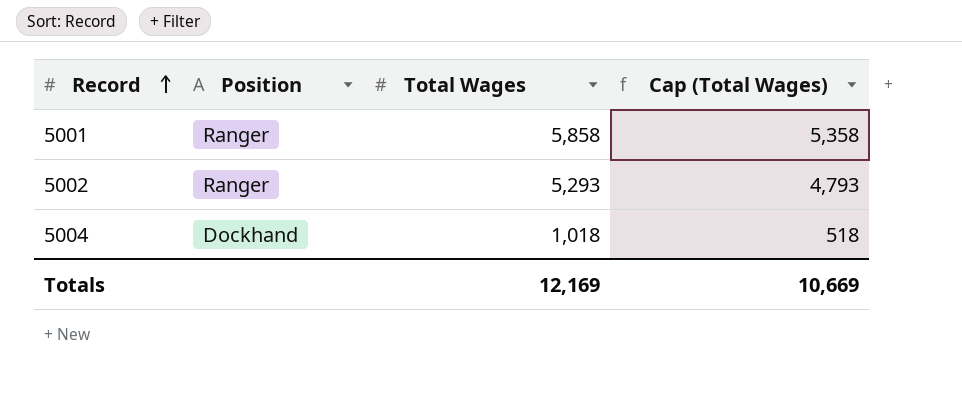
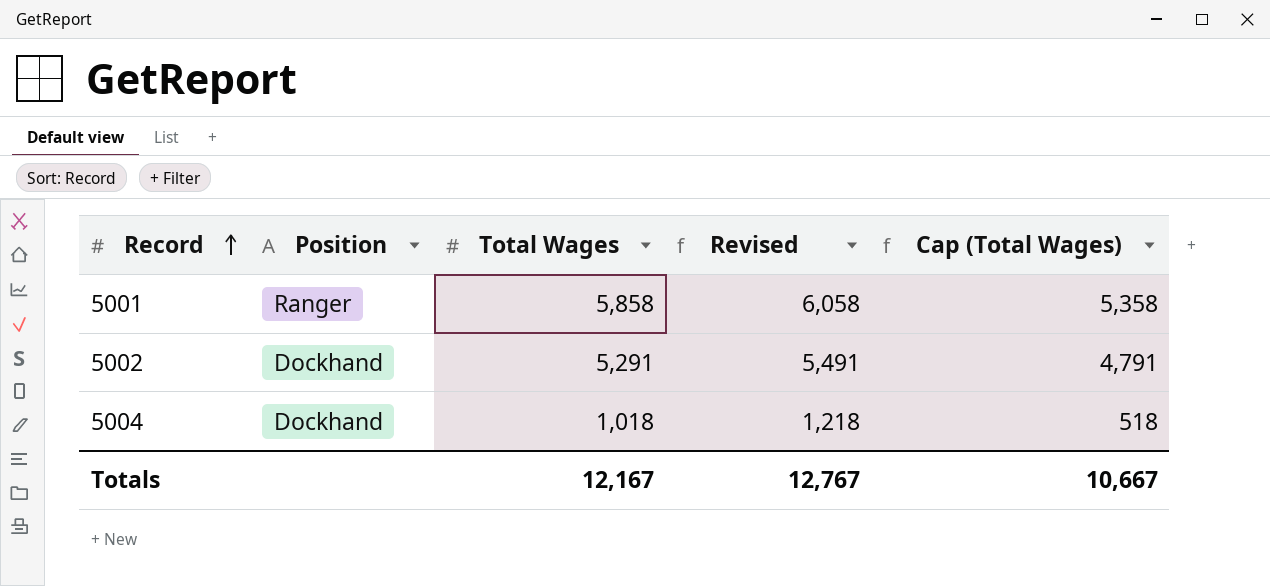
column Revised | formula: none -> [Total Wages] + 200
5002 | Position: Ranger -> Dockhand
5002 | Total Wages: 5,293 -> 5,291
5002 | Cap (Total Wages): 4,793 -> 4,791
Totals | Total Wages: 12,169 -> 12,167
Totals | Cap (Total Wages): 10,669 -> 10,667

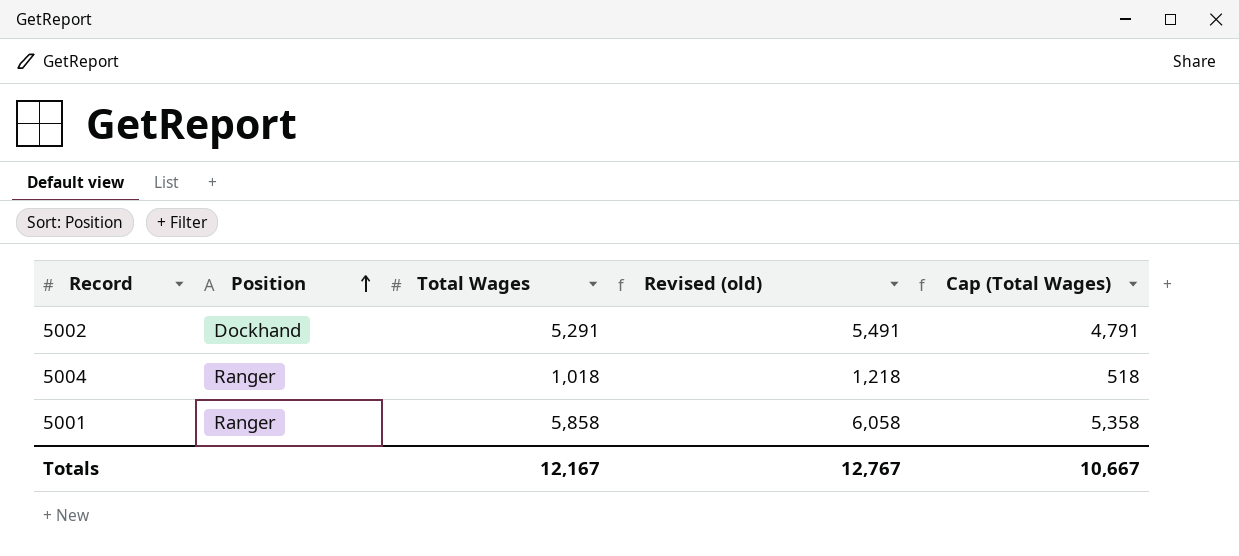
row order: Record ascending -> Position ascending
column name: Revised -> Revised (old)
5004 | Position: Dockhand -> Ranger

